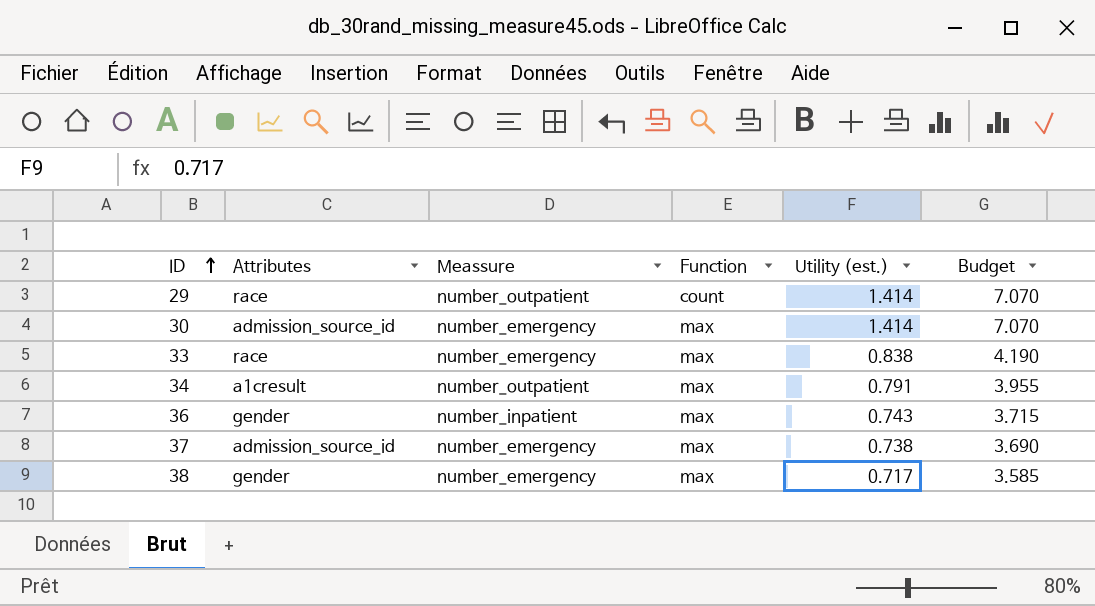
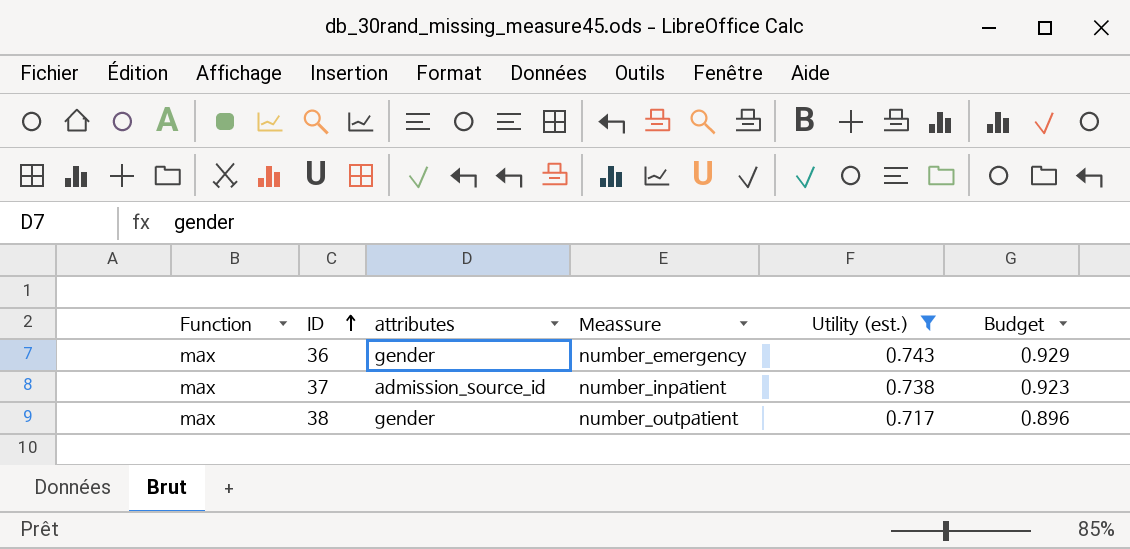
filter: none -> Utility (est.) <= 0.743
column Function | position: 4 -> 1
column name: Attributes -> attributes
column Budget | formula: [Utility (est.)] * 5 -> [Utility (est.)] * 1.25
36 | Meassure: number_inpatient -> number_emergency
37 | Meassure: number_emergency -> number_inpatient
38 | Meassure: number_emergency -> number_outpatient

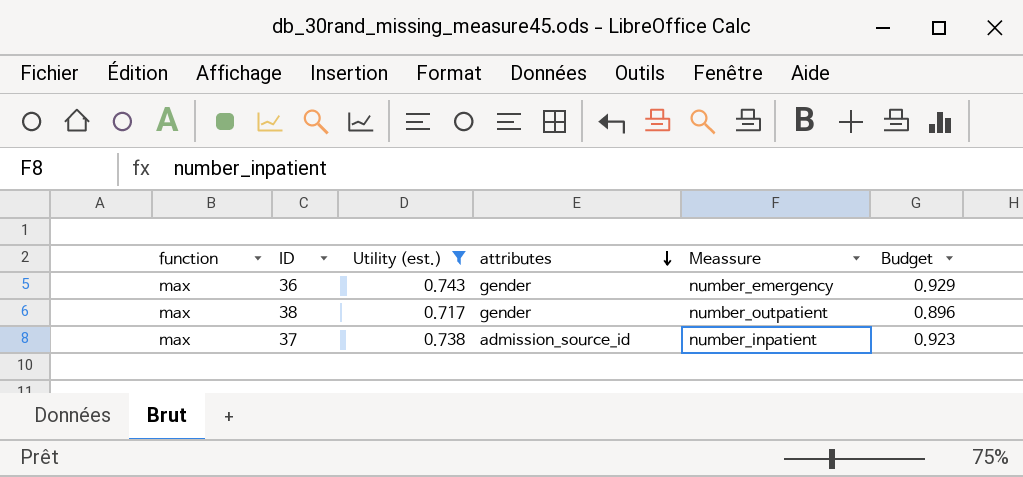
row order: ID ascending -> attributes descending
column name: Function -> function
column Utility (est.) | position: 5 -> 3

